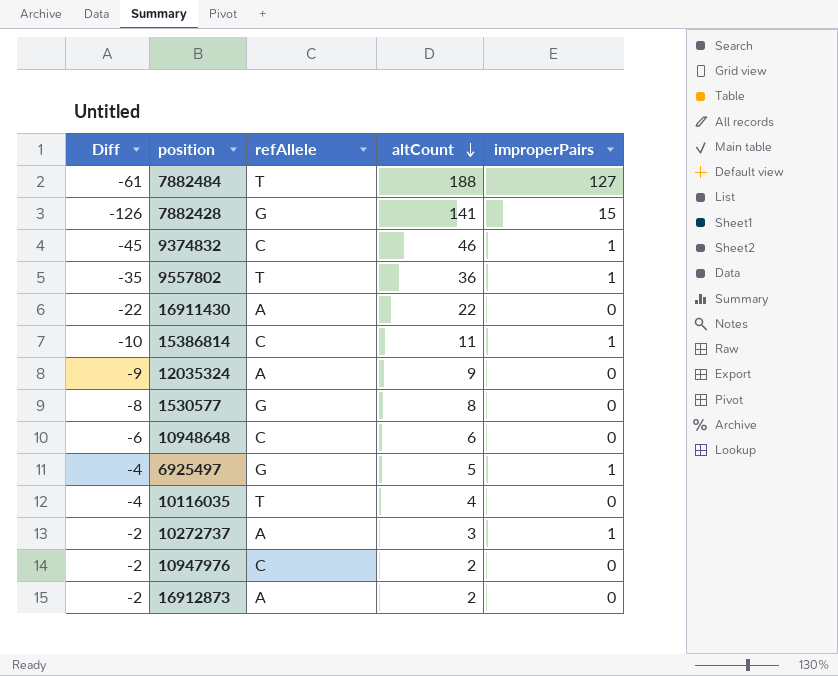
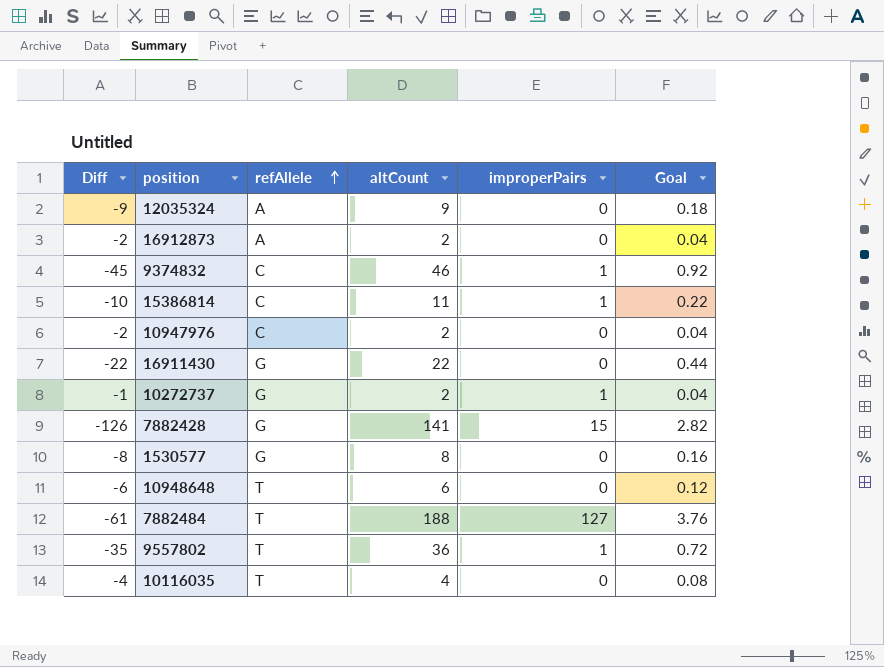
row order: altCount descending -> refAllele ascending
column Goal | formula: none -> [altCount] * 0.02
row 6925497: -4 | G | 5 | 1 -> none
16911430 | refAllele: A -> G
10272737 | Diff: -2 -> -1
10272737 | refAllele: A -> G
10272737 | altCount: 3 -> 2
10948648 | refAllele: C -> T

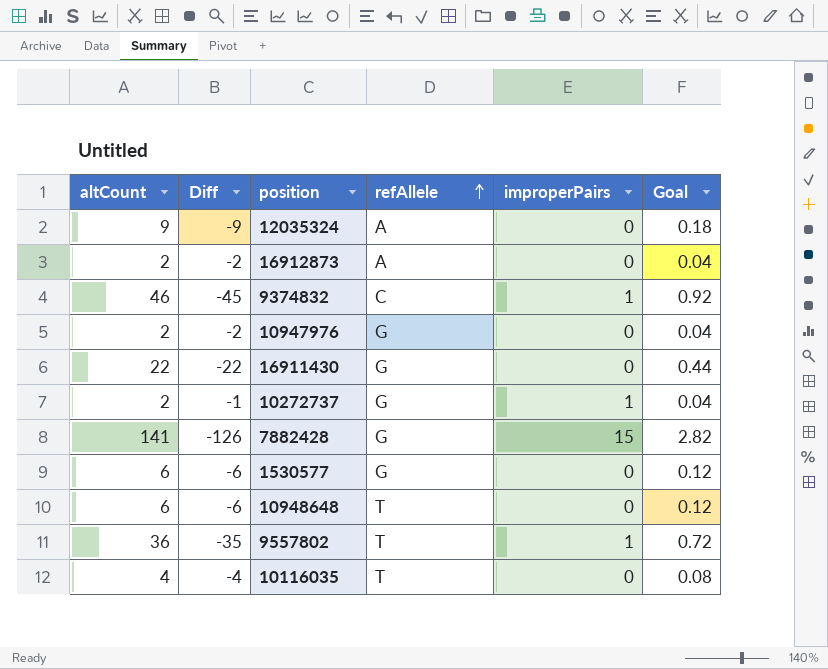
column altCount | position: 4 -> 1
row 15386814: -10 | C | 11 | 1 | 0.22 -> none
row 7882484: -61 | T | 188 | 127 | 3.76 -> none
10947976 | refAllele: C -> G
1530577 | altCount: 8 -> 6
1530577 | Diff: -8 -> -6
1530577 | Goal: 0.16 -> 0.12

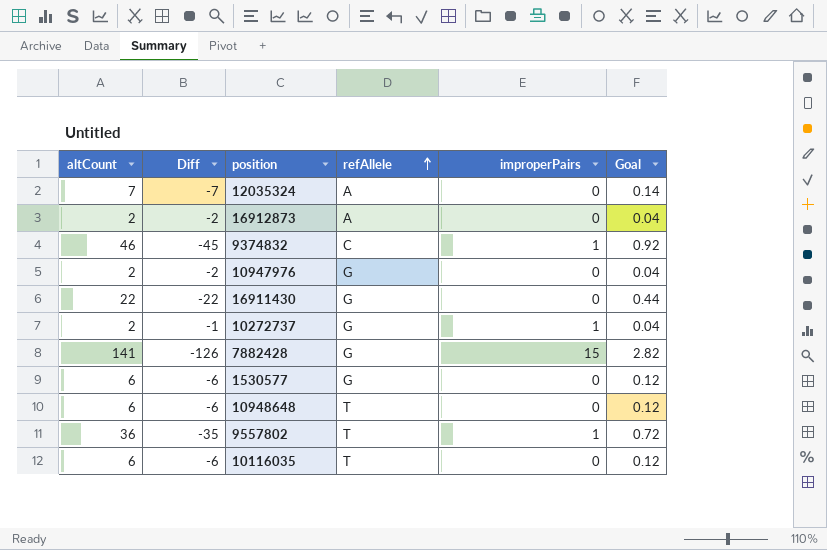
12035324 | altCount: 9 -> 7
12035324 | Diff: -9 -> -7
12035324 | Goal: 0.18 -> 0.14
10116035 | altCount: 4 -> 6
10116035 | Diff: -4 -> -6
10116035 | Goal: 0.08 -> 0.12

